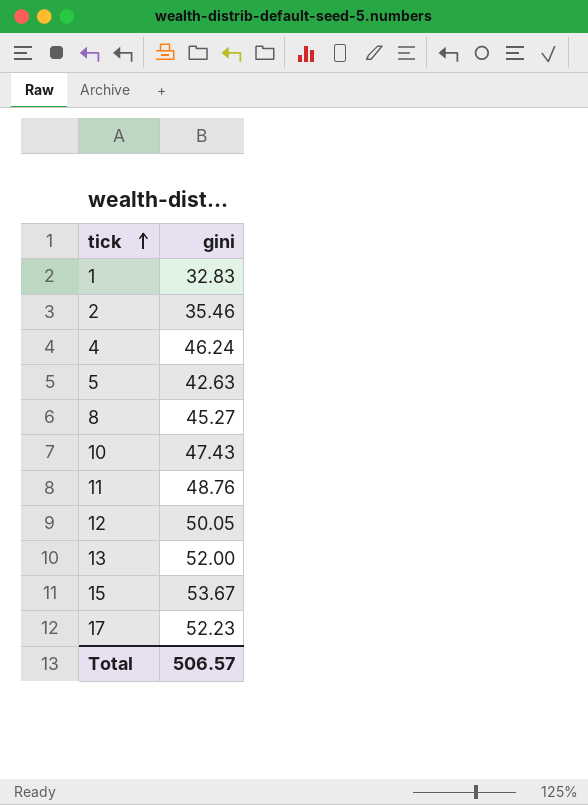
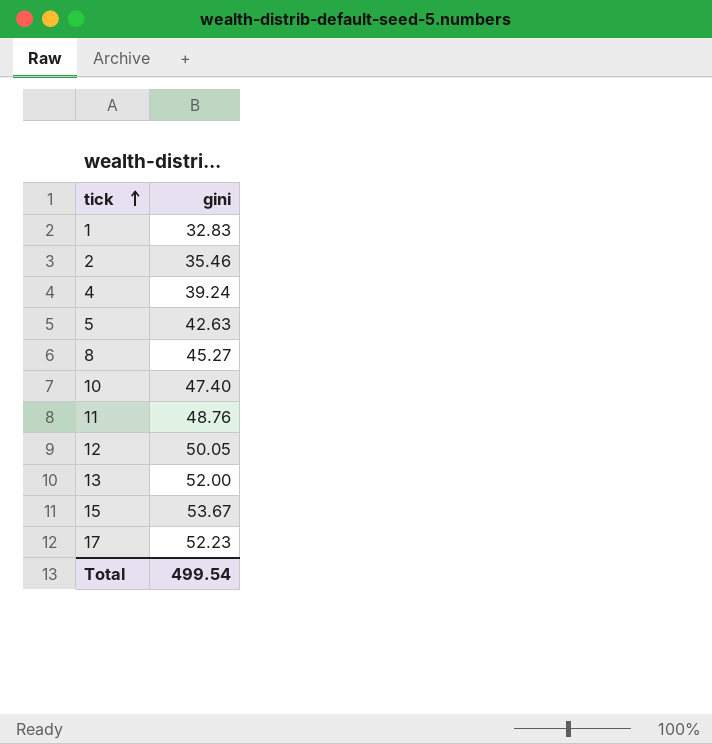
4 | gini: 46.24 -> 39.24
10 | gini: 47.43 -> 47.40
Total | gini: 506.57 -> 499.54

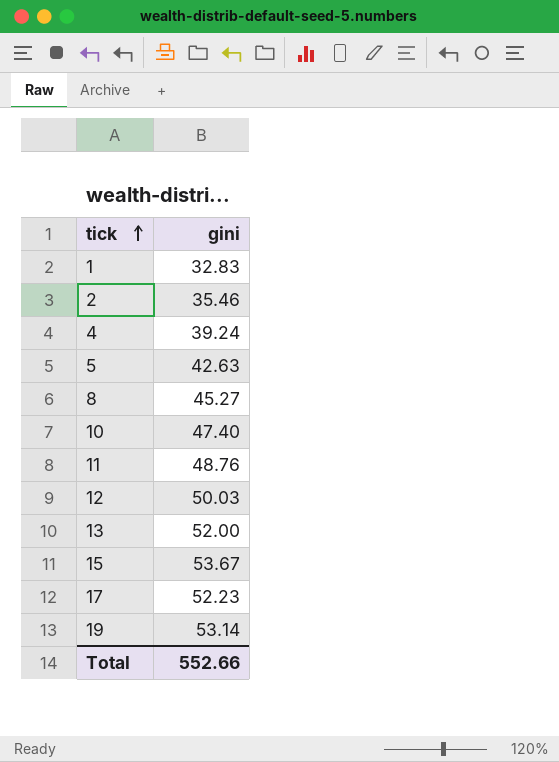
12 | gini: 50.05 -> 50.03
row 19: none -> 53.14
Total | gini: 499.54 -> 552.66

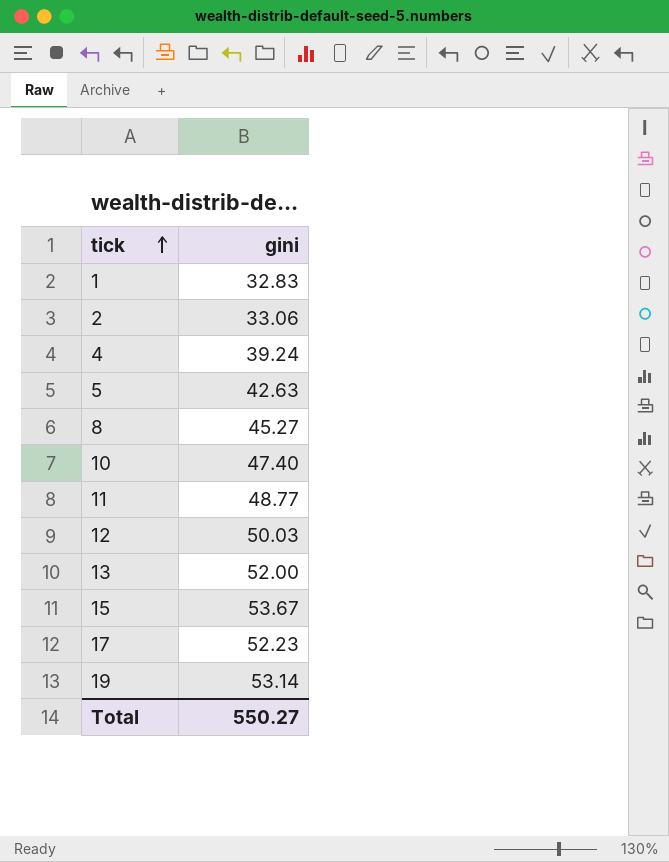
2 | gini: 35.46 -> 33.06
11 | gini: 48.76 -> 48.77
Total | gini: 552.66 -> 550.27

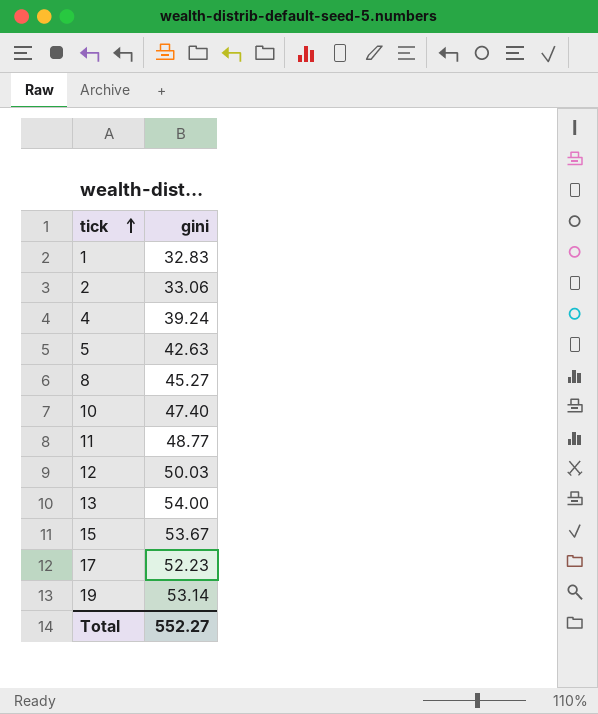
13 | gini: 52.00 -> 54.00
Total | gini: 550.27 -> 552.27

